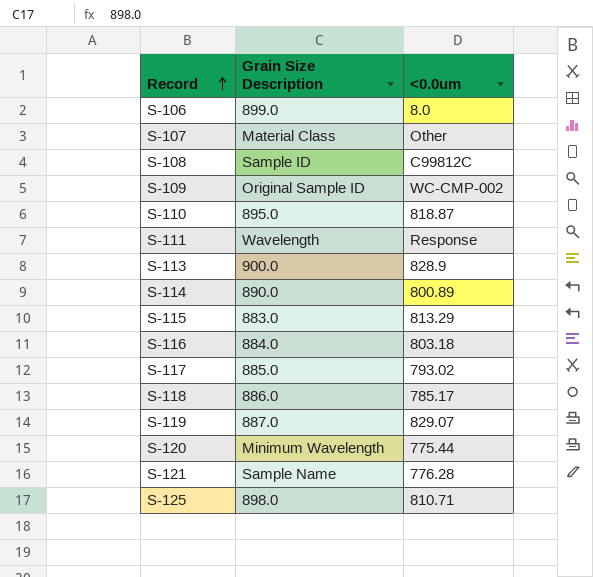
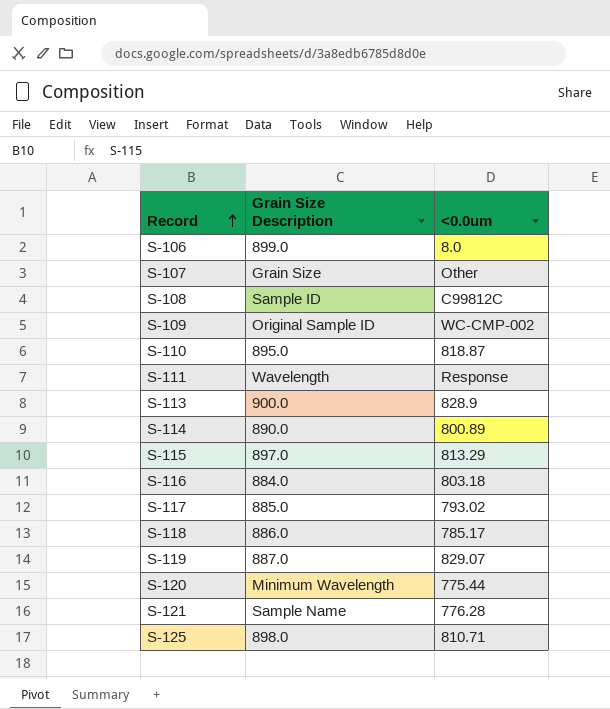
S-107 | Grain Size Description: Material Class -> Grain Size
S-115 | Grain Size Description: 883.0 -> 897.0

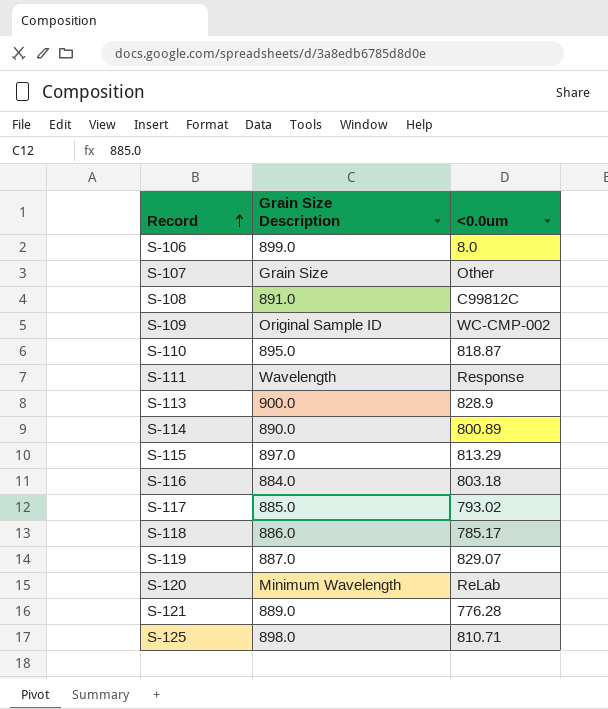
S-108 | Grain Size Description: Sample ID -> 891.0
S-120 | <0.0um: 775.44 -> ReLab
S-121 | Grain Size Description: Sample Name -> 889.0

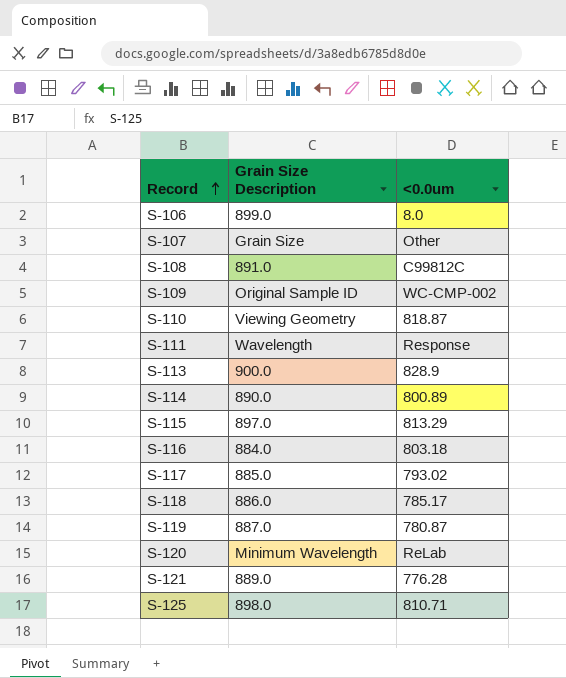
S-110 | Grain Size Description: 895.0 -> Viewing Geometry
S-119 | <0.0um: 829.07 -> 780.87

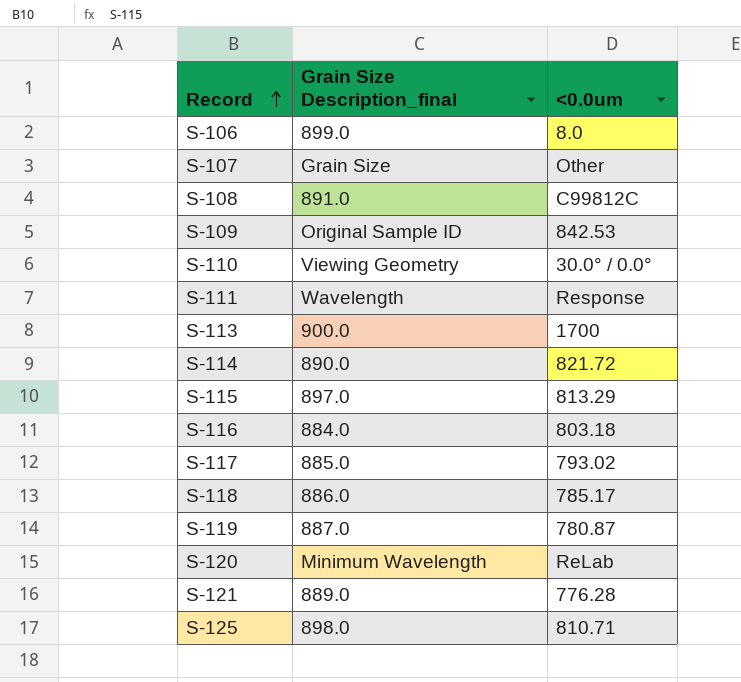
column name: Grain Size Description -> Grain Size Description_final
S-109 | <0.0um: WC-CMP-002 -> 842.53
S-110 | <0.0um: 818.87 -> 30.0° / 0.0°
S-113 | <0.0um: 828.9 -> 1700
S-114 | <0.0um: 800.89 -> 821.72

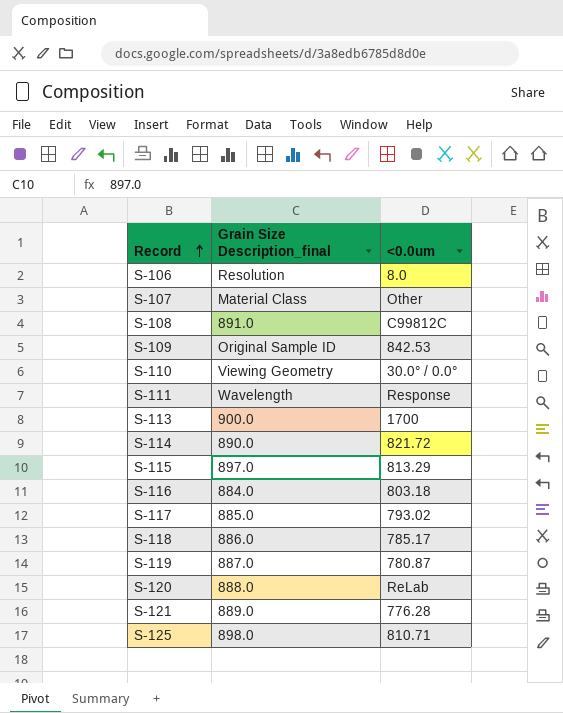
S-106 | Grain Size Description_final: 899.0 -> Resolution
S-107 | Grain Size Description_final: Grain Size -> Material Class
S-120 | Grain Size Description_final: Minimum Wavelength -> 888.0

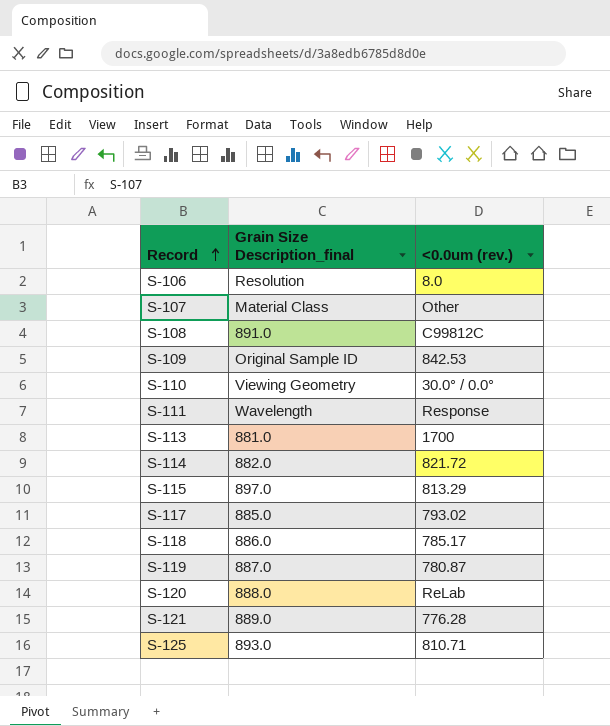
column name: <0.0um -> <0.0um (rev.)
row S-116: 884.0 | 803.18 -> none
S-113 | Grain Size Description_final: 900.0 -> 881.0
S-114 | Grain Size Description_final: 890.0 -> 882.0
S-125 | Grain Size Description_final: 898.0 -> 893.0

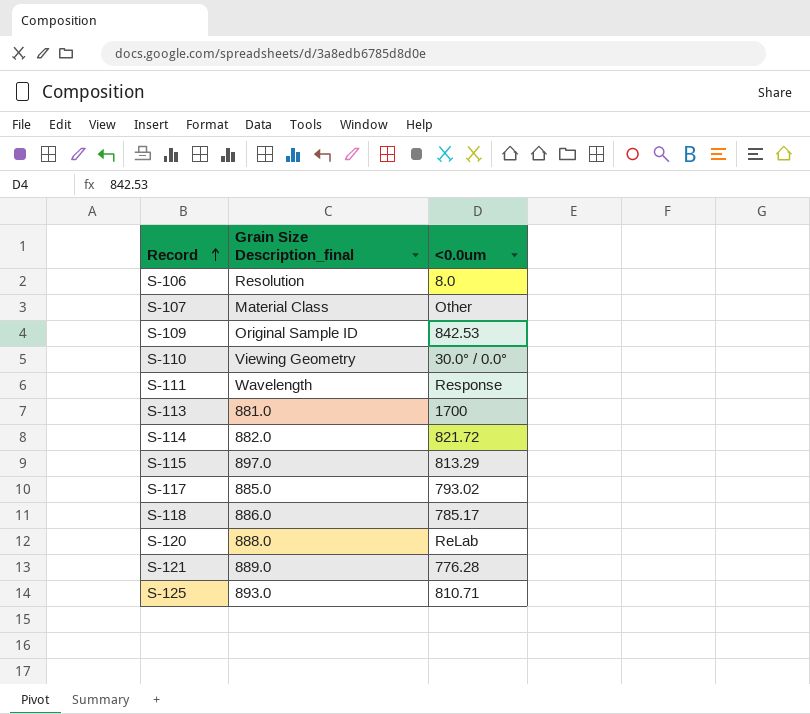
column name: <0.0um (rev.) -> <0.0um
row S-108: 891.0 | C99812C -> none
row S-119: 887.0 | 780.87 -> none

